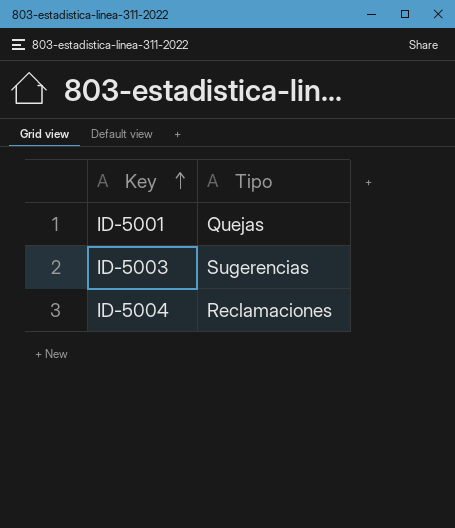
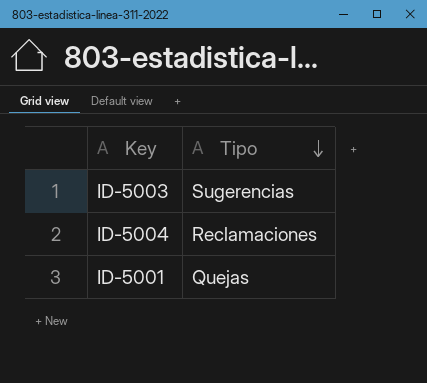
row order: Key ascending -> Tipo descending

